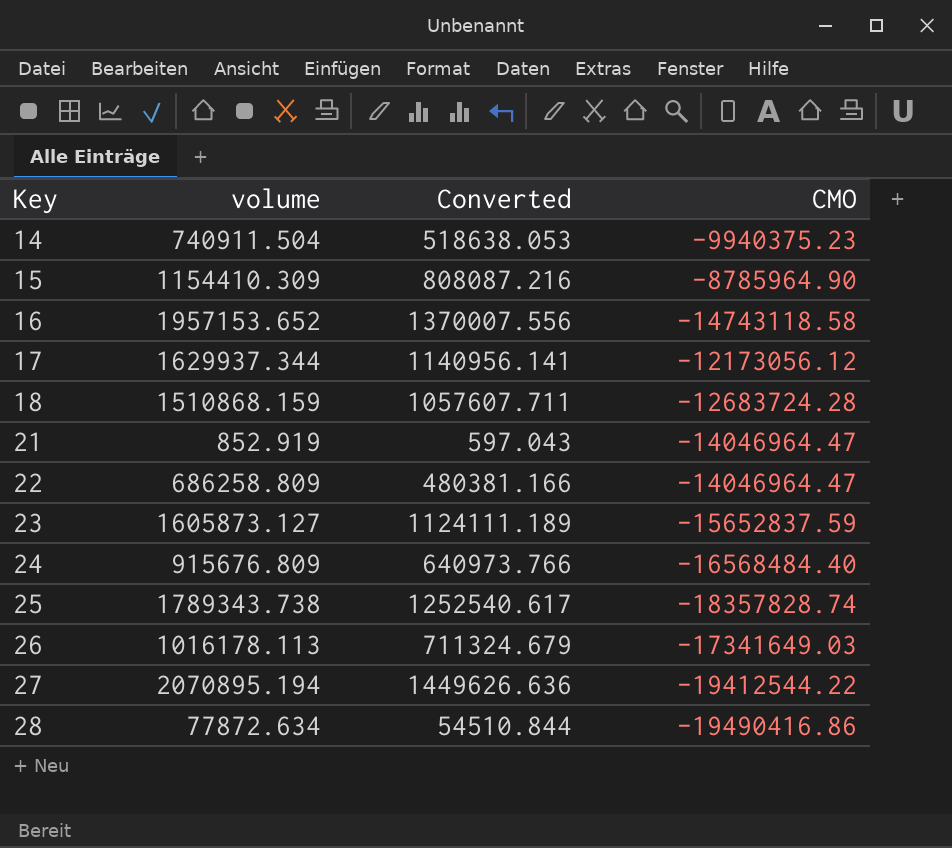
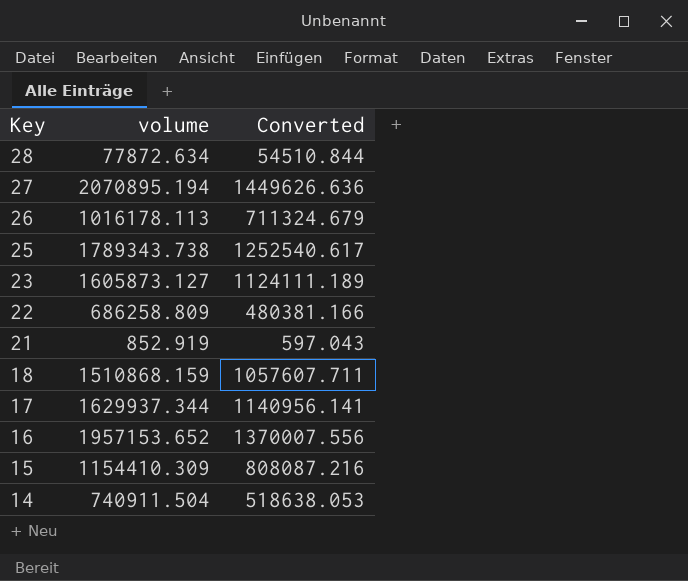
row order: Key ascending -> Key descending
column CMO | position: 4 -> none
row 24: 915676.809 | 640973.766 | -16568484.40 -> none

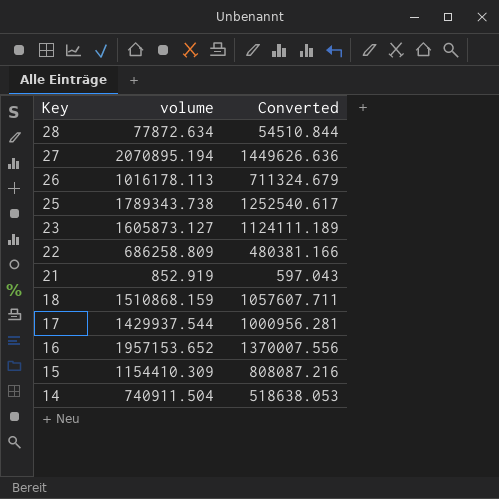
17 | volume: 1629937.344 -> 1429937.544
17 | Converted: 1140956.141 -> 1000956.281

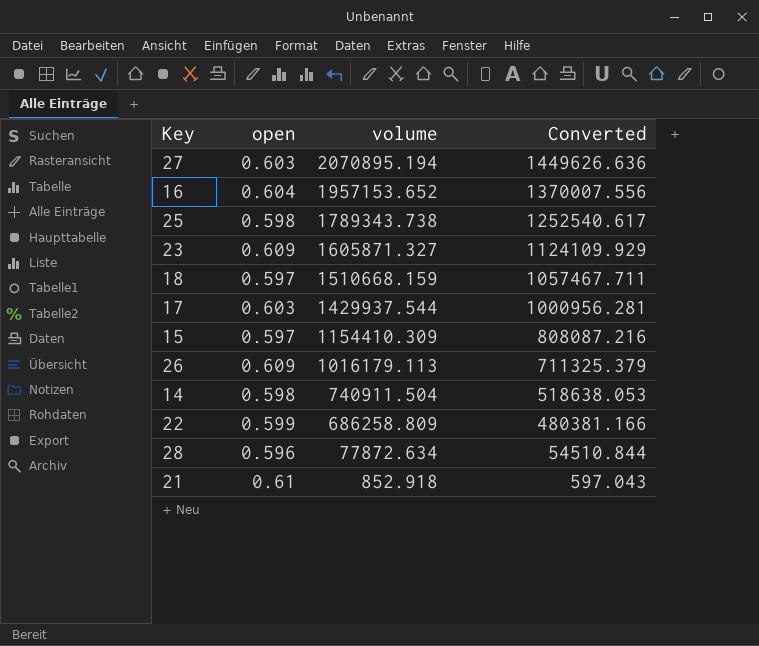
row order: Key descending -> volume descending
column open | position: none -> 2
23 | volume: 1605873.127 -> 1605871.327
23 | Converted: 1124111.189 -> 1124109.929
18 | volume: 1510868.159 -> 1510668.159
18 | Converted: 1057607.711 -> 1057467.711
26 | volume: 1016178.113 -> 1016179.113
26 | Converted: 711324.679 -> 711325.379
21 | volume: 852.919 -> 852.918

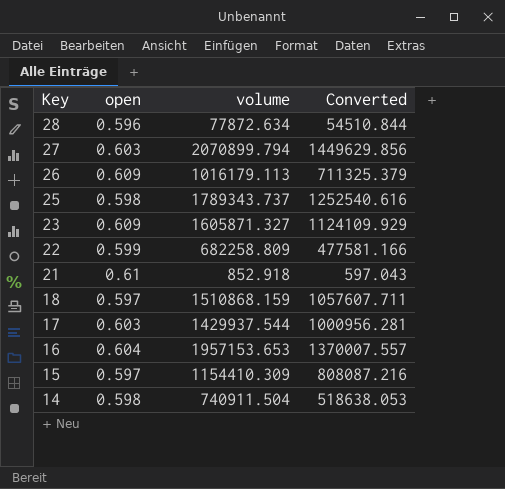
row order: volume descending -> Key descending
27 | volume: 2070895.194 -> 2070899.794
27 | Converted: 1449626.636 -> 1449629.856
25 | volume: 1789343.738 -> 1789343.737
25 | Converted: 1252540.617 -> 1252540.616
22 | volume: 686258.809 -> 682258.809
22 | Converted: 480381.166 -> 477581.166
18 | volume: 1510668.159 -> 1510868.159
18 | Converted: 1057467.711 -> 1057607.711
16 | volume: 1957153.652 -> 1957153.653
16 | Converted: 1370007.556 -> 1370007.557

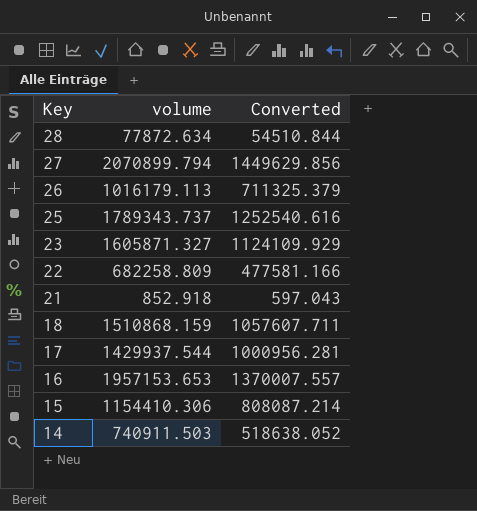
column open | position: 2 -> none
15 | volume: 1154410.309 -> 1154410.306
15 | Converted: 808087.216 -> 808087.214
14 | volume: 740911.504 -> 740911.503
14 | Converted: 518638.053 -> 518638.052

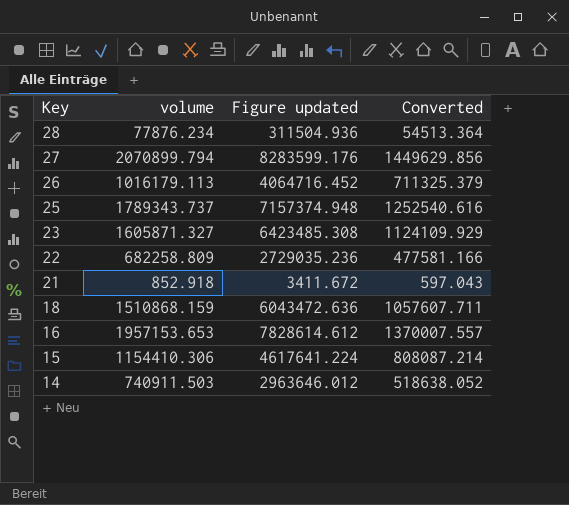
column Figure updated | formula: none -> [volume] * 4
row 17: 1429937.544 | 1000956.281 -> none
28 | volume: 77872.634 -> 77876.234
28 | Converted: 54510.844 -> 54513.364

